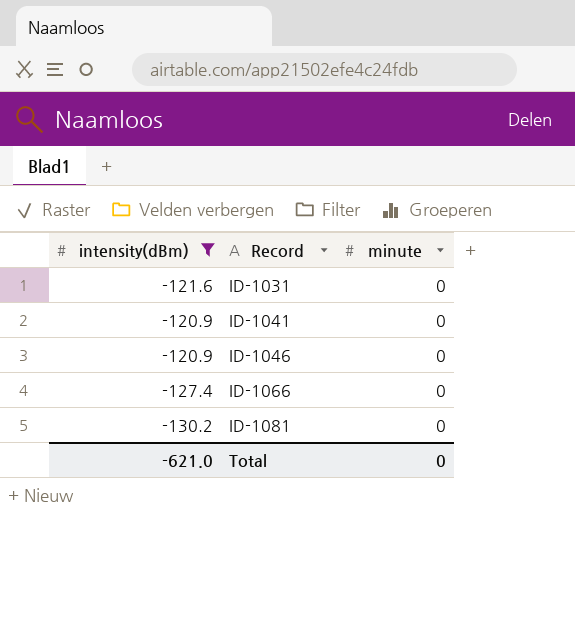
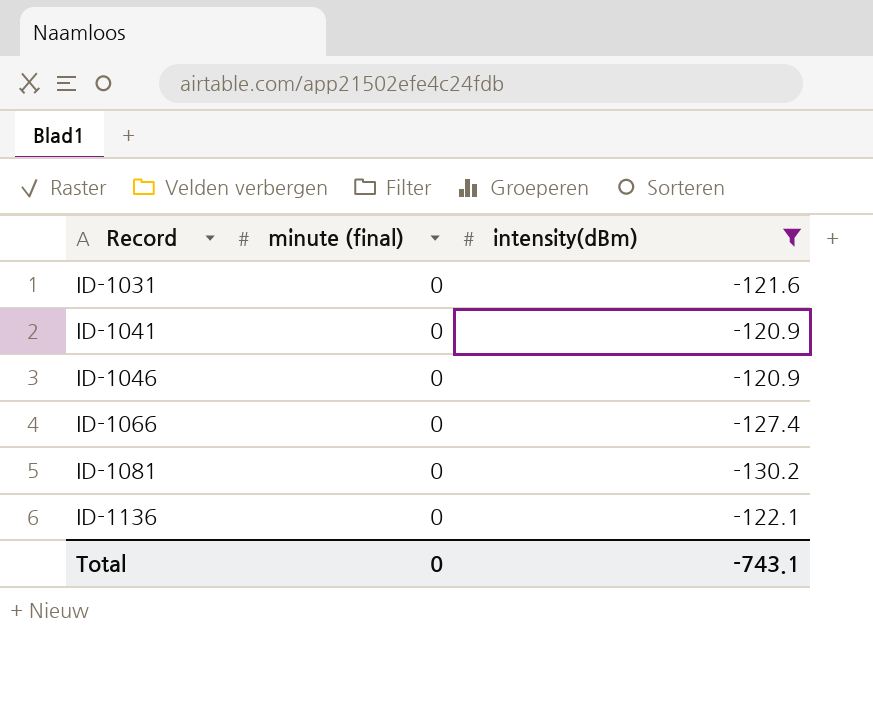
column name: minute -> minute (final)
column intensity(dBm) | position: 1 -> 3
row ID-1136: none -> 0 | -122.1
Total | intensity(dBm): -621.0 -> -743.1

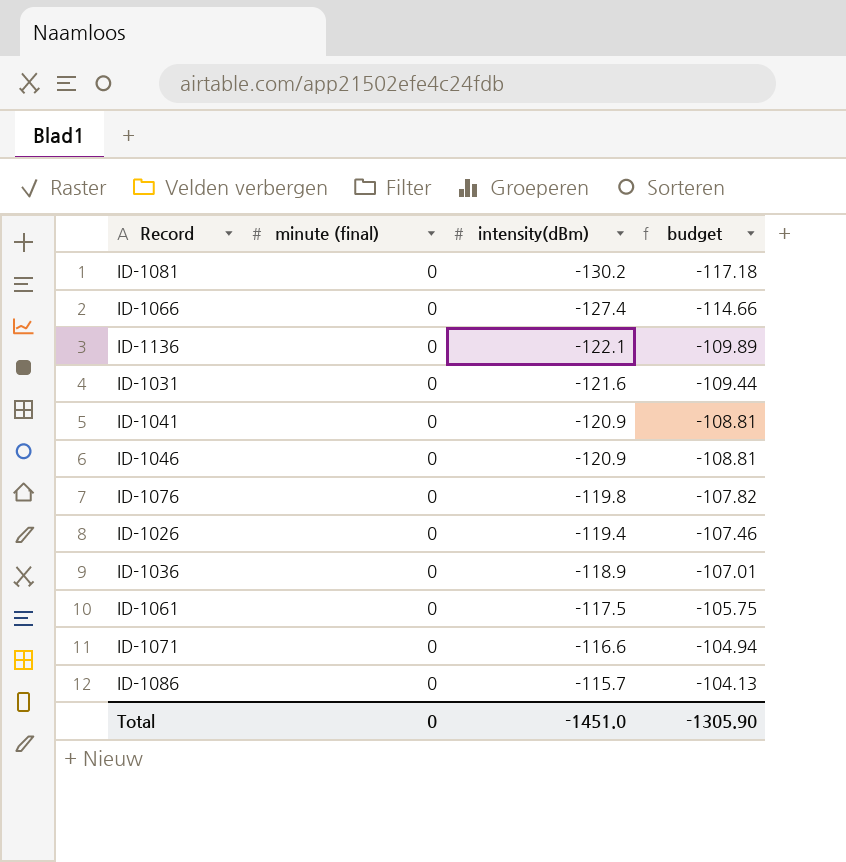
filter: intensity(dBm) <= -120.9 -> none
row order: Record ascending -> intensity(dBm) ascending
column budget | formula: none -> [intensity(dBm)] * 0.9
Total | intensity(dBm): -743.1 -> -1451.0

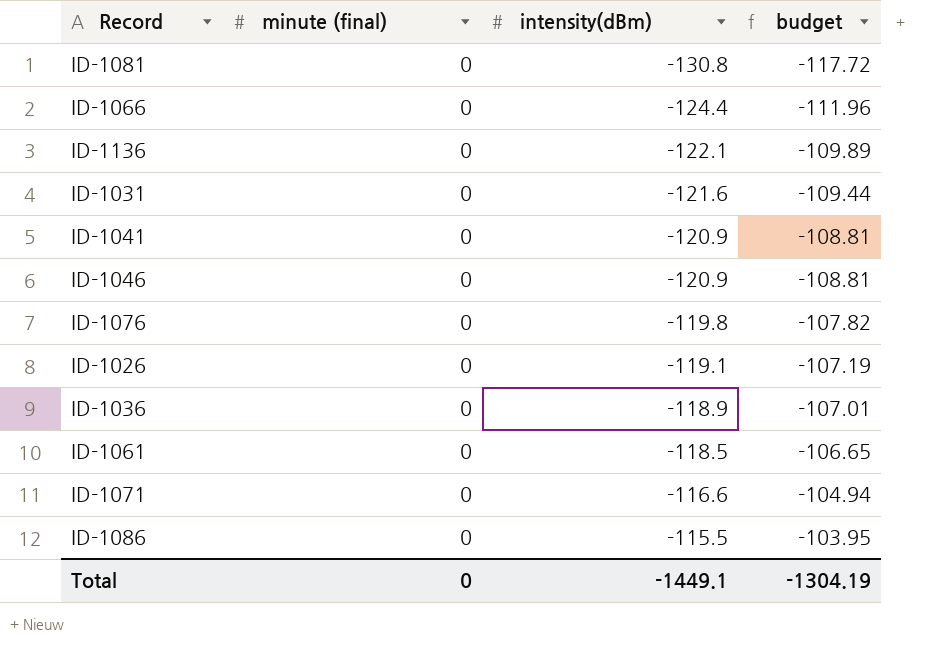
ID-1081 | intensity(dBm): -130.2 -> -130.8
ID-1081 | budget: -117.18 -> -117.72
ID-1066 | intensity(dBm): -127.4 -> -124.4
ID-1066 | budget: -114.66 -> -111.96
ID-1026 | intensity(dBm): -119.4 -> -119.1
ID-1026 | budget: -107.46 -> -107.19
ID-1061 | intensity(dBm): -117.5 -> -118.5
ID-1061 | budget: -105.75 -> -106.65
ID-1086 | intensity(dBm): -115.7 -> -115.5
ID-1086 | budget: -104.13 -> -103.95
Total | intensity(dBm): -1451.0 -> -1449.1
Total | budget: -1305.90 -> -1304.19

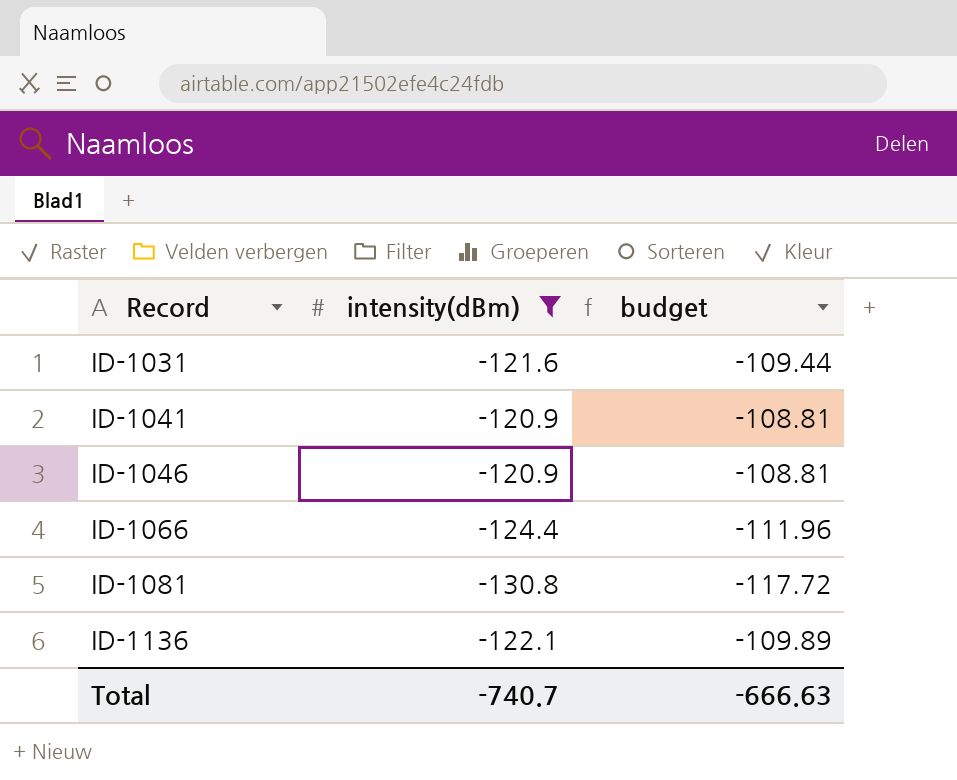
filter: none -> intensity(dBm) <= -120.9
row order: intensity(dBm) ascending -> Record ascending
column minute (final) | position: 2 -> none
Total | intensity(dBm): -1449.1 -> -740.7
Total | budget: -1304.19 -> -666.63

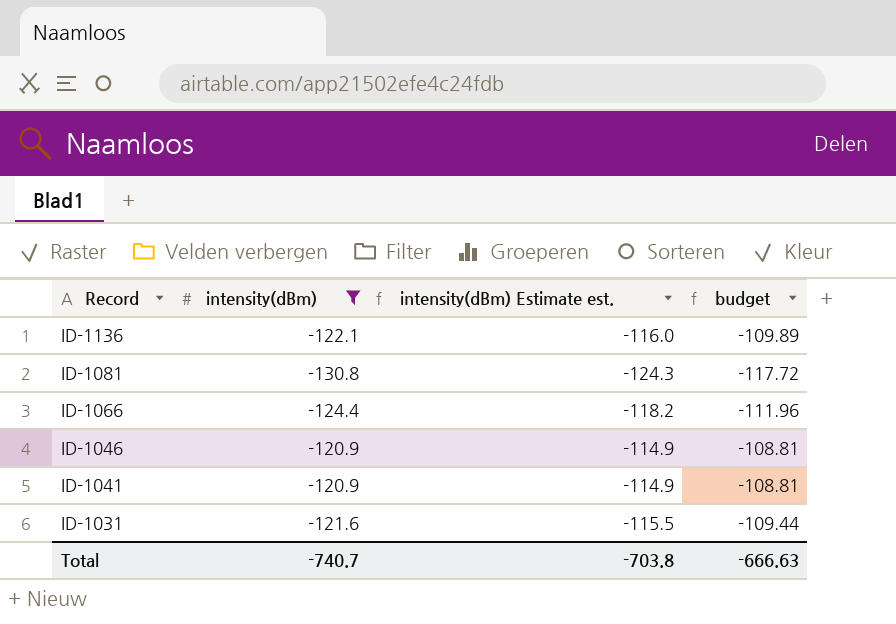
row order: Record ascending -> Record descending
column intensity(dBm) Estimate est. | formula: none -> [intensity(dBm)] * 0.95

